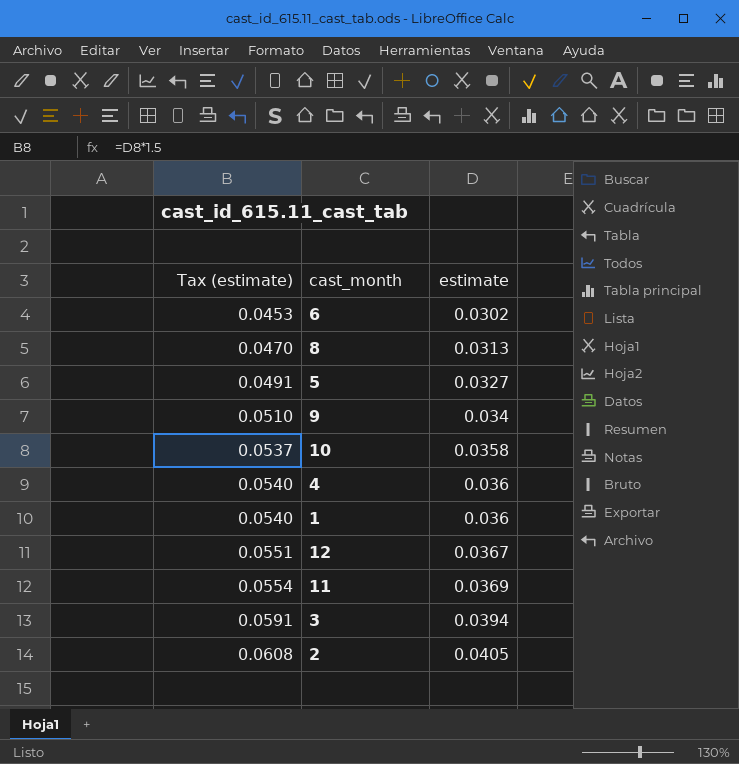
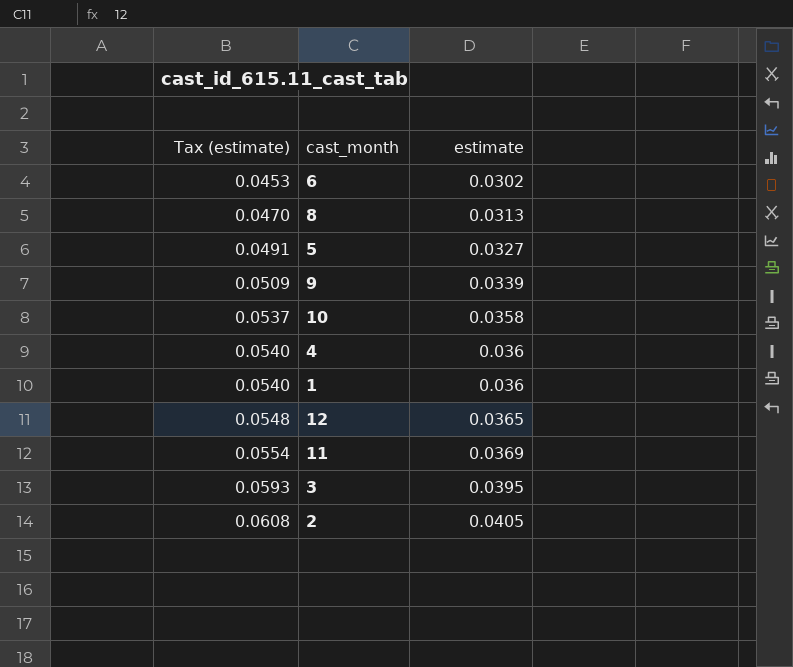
9 | Tax (estimate): 0.0510 -> 0.0509
9 | estimate: 0.034 -> 0.0339
12 | Tax (estimate): 0.0551 -> 0.0548
12 | estimate: 0.0367 -> 0.0365
3 | Tax (estimate): 0.0591 -> 0.0593
3 | estimate: 0.0394 -> 0.0395

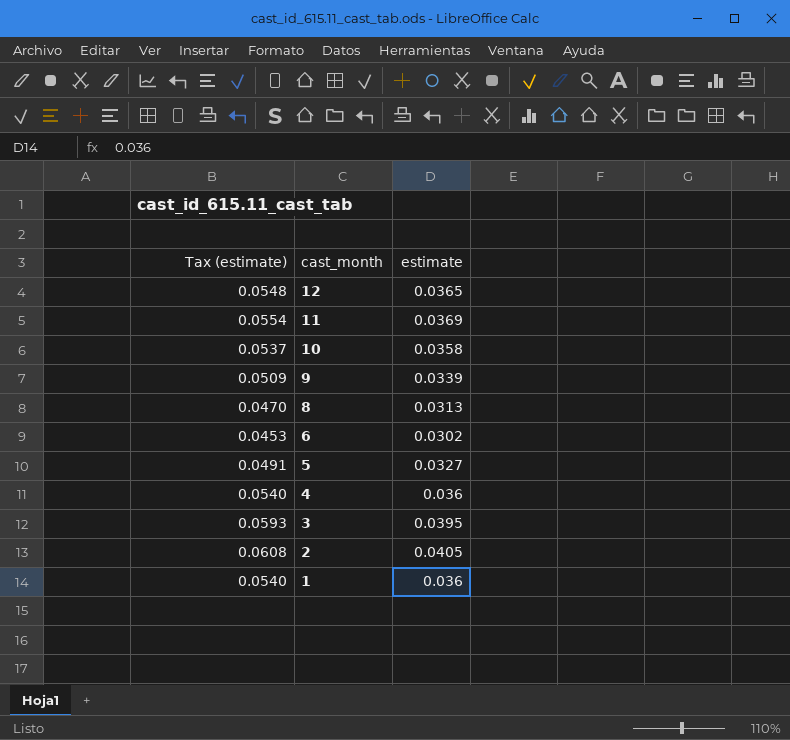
row order: Tax (estimate) ascending -> cast_month descending

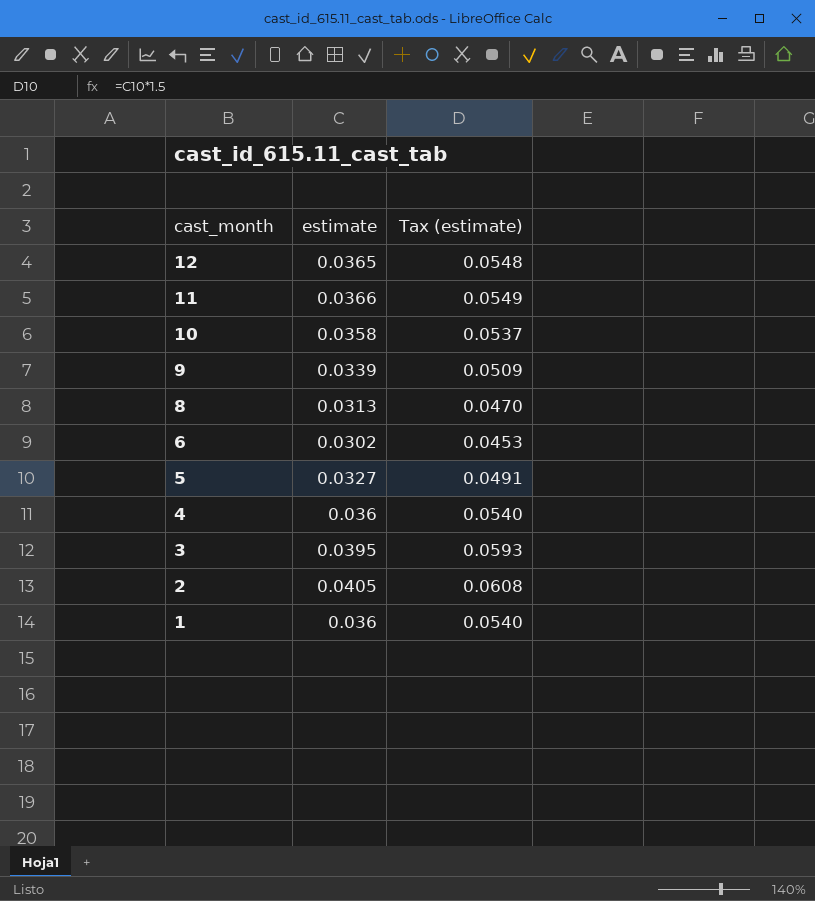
column Tax (estimate) | position: 1 -> 3
11 | estimate: 0.0369 -> 0.0366
11 | Tax (estimate): 0.0554 -> 0.0549

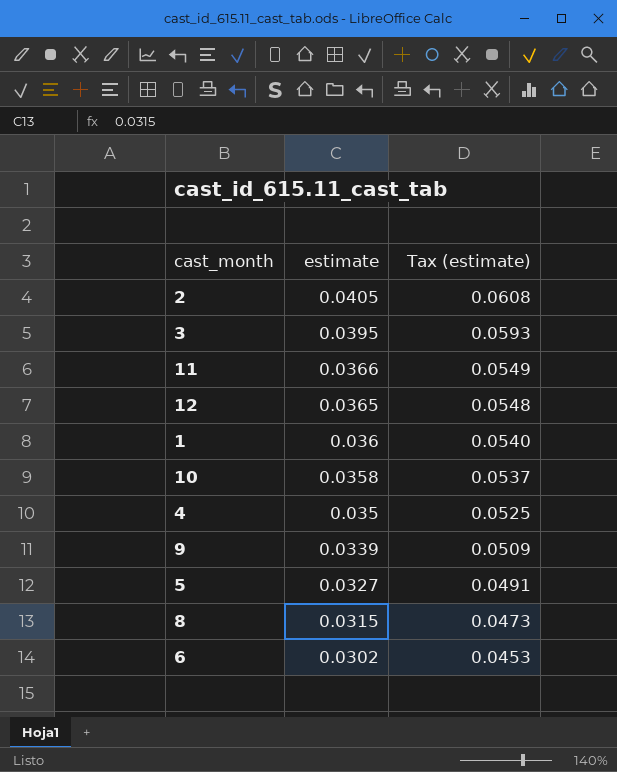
row order: cast_month descending -> estimate descending
4 | estimate: 0.036 -> 0.035
4 | Tax (estimate): 0.0540 -> 0.0525
8 | estimate: 0.0313 -> 0.0315
8 | Tax (estimate): 0.0470 -> 0.0473

